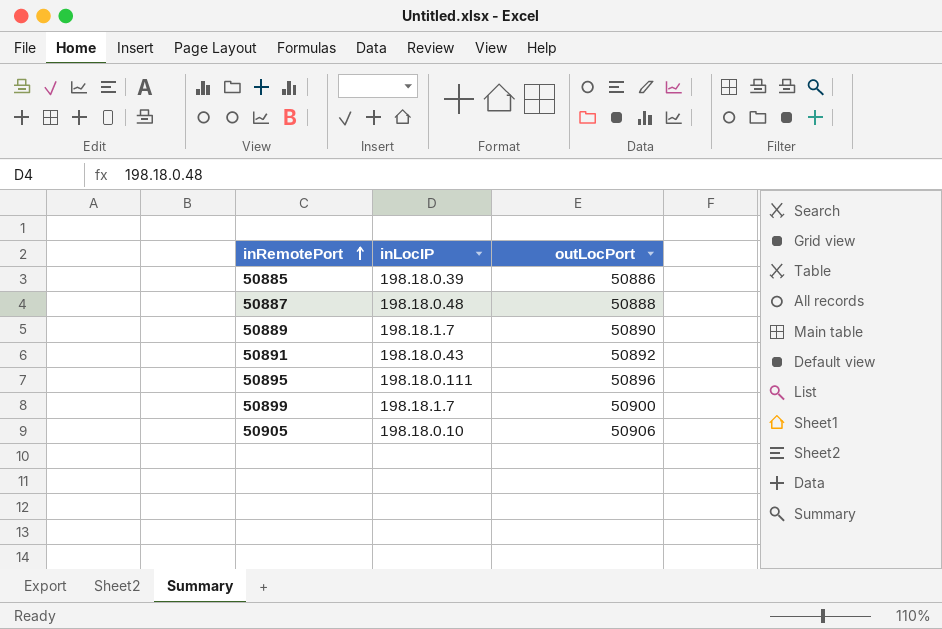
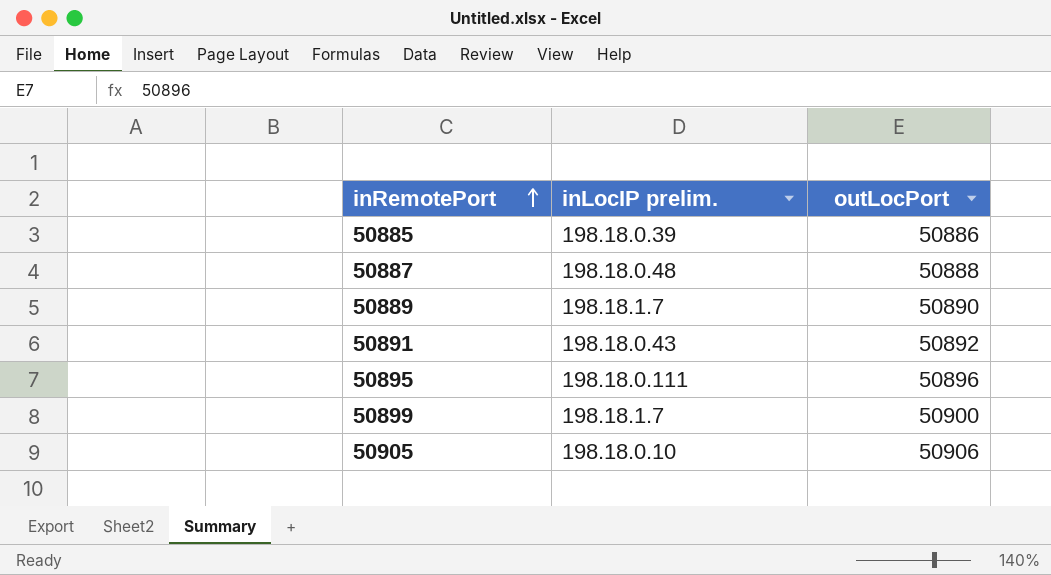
column name: inLocIP -> inLocIP prelim.

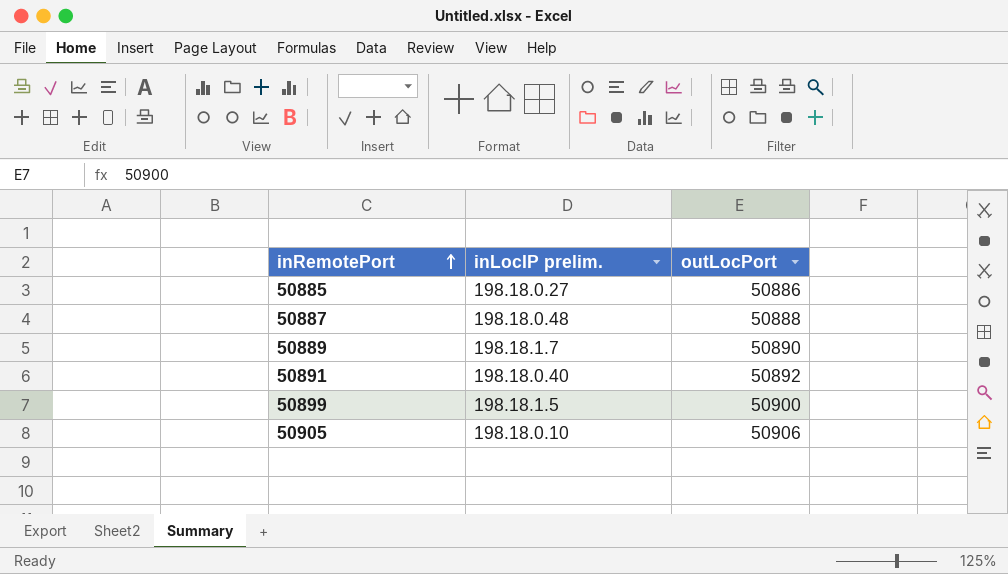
row 50895: 198.18.0.111 | 50896 -> none
50885 | inLocIP prelim.: 198.18.0.39 -> 198.18.0.27
50891 | inLocIP prelim.: 198.18.0.43 -> 198.18.0.40
50899 | inLocIP prelim.: 198.18.1.7 -> 198.18.1.5

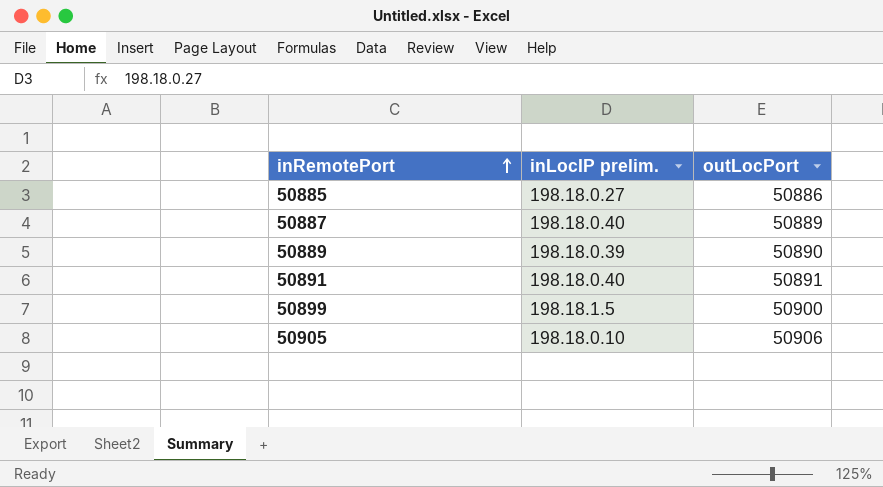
50887 | inLocIP prelim.: 198.18.0.48 -> 198.18.0.40
50887 | outLocPort: 50888 -> 50889
50889 | inLocIP prelim.: 198.18.1.7 -> 198.18.0.39
50891 | outLocPort: 50892 -> 50891

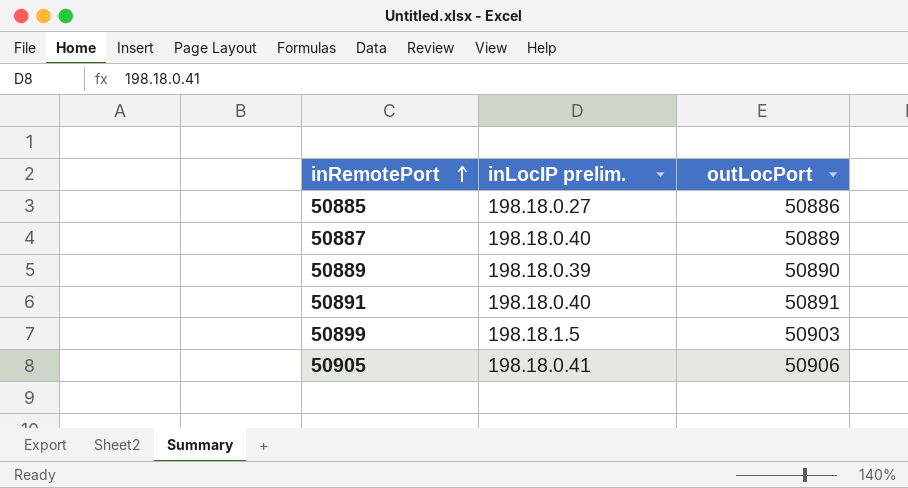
50899 | outLocPort: 50900 -> 50903
50905 | inLocIP prelim.: 198.18.0.10 -> 198.18.0.41

